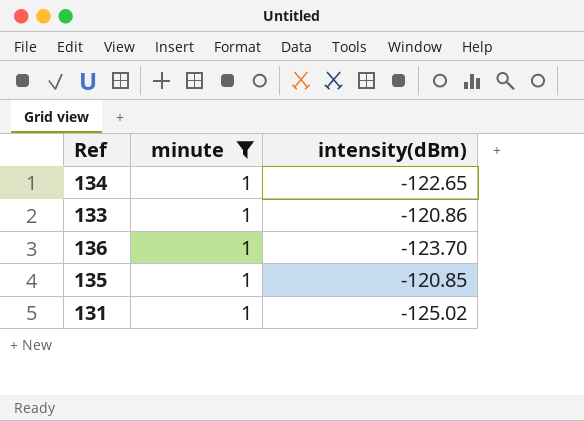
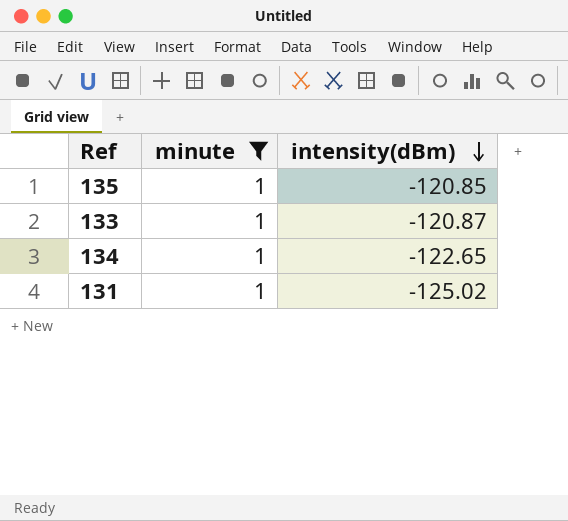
row order: none -> intensity(dBm) descending
row 136: 1 | -123.70 -> none
133 | intensity(dBm): -120.86 -> -120.87

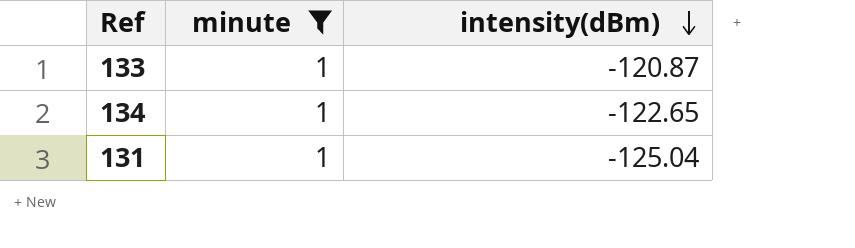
row 135: 1 | -120.85 -> none
131 | intensity(dBm): -125.02 -> -125.04

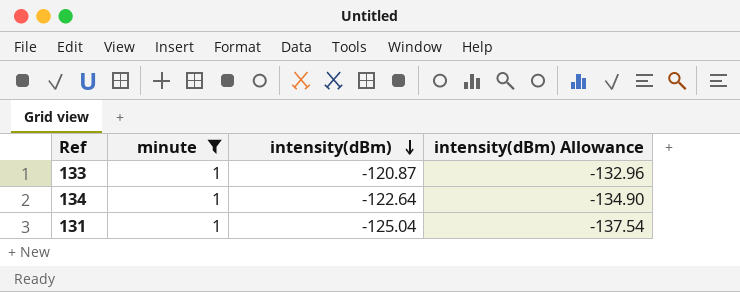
column intensity(dBm) Allowance | formula: none -> [intensity(dBm)] * 1.1
134 | intensity(dBm): -122.65 -> -122.64

